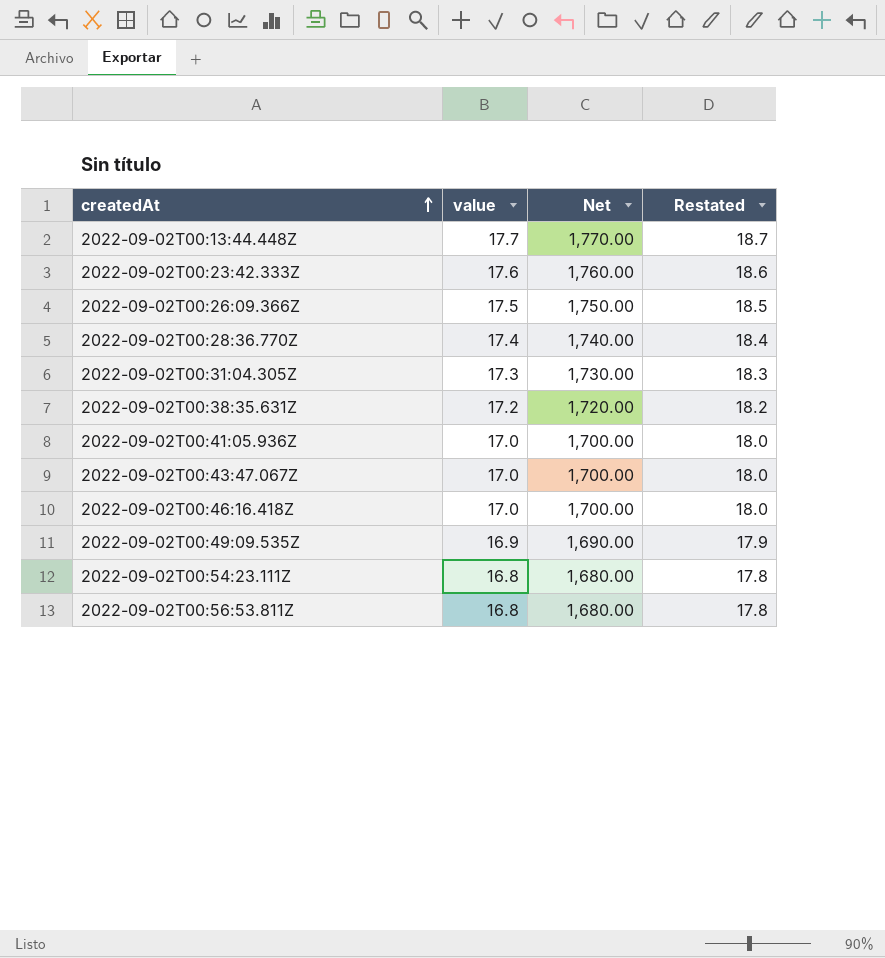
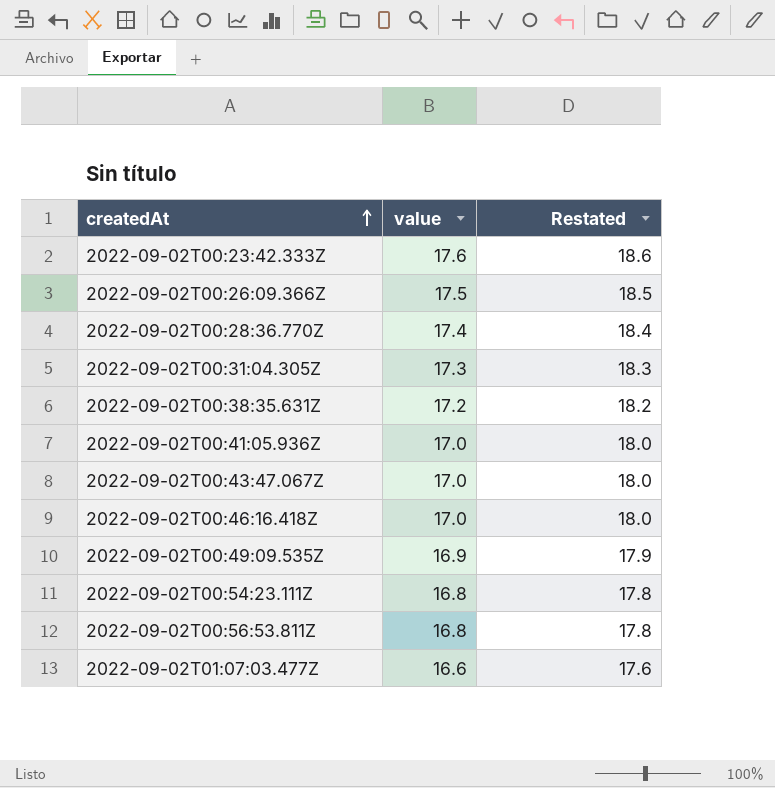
column Net | formula: [value] * 100 -> none
row 2022-09-02T00:13:44.448Z: 17.7 | 1,770.00 | 18.7 -> none
row 2022-09-02T01:07:03.477Z: none -> 16.6 | 17.6

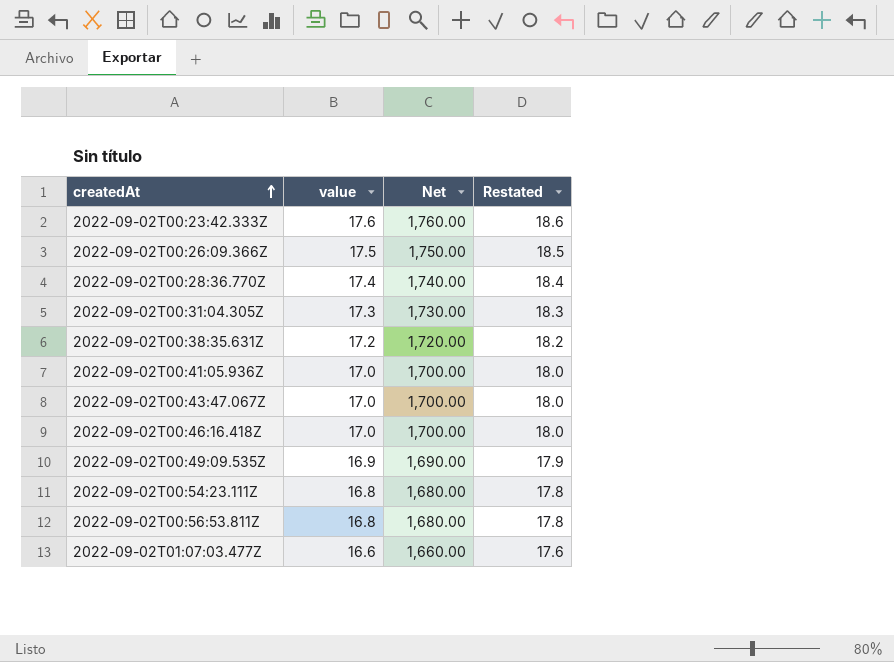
column Net | formula: none -> [value] * 100

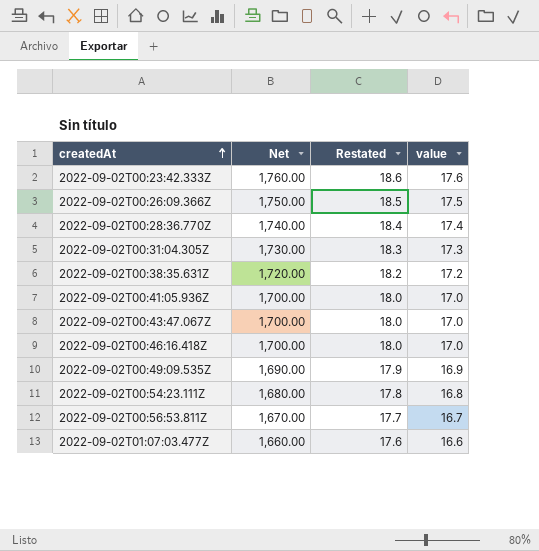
column value | position: 2 -> 4
2022-09-02T00:56:53.811Z | Net: 1,680.00 -> 1,670.00
2022-09-02T00:56:53.811Z | Restated: 17.8 -> 17.7
2022-09-02T00:56:53.811Z | value: 16.8 -> 16.7

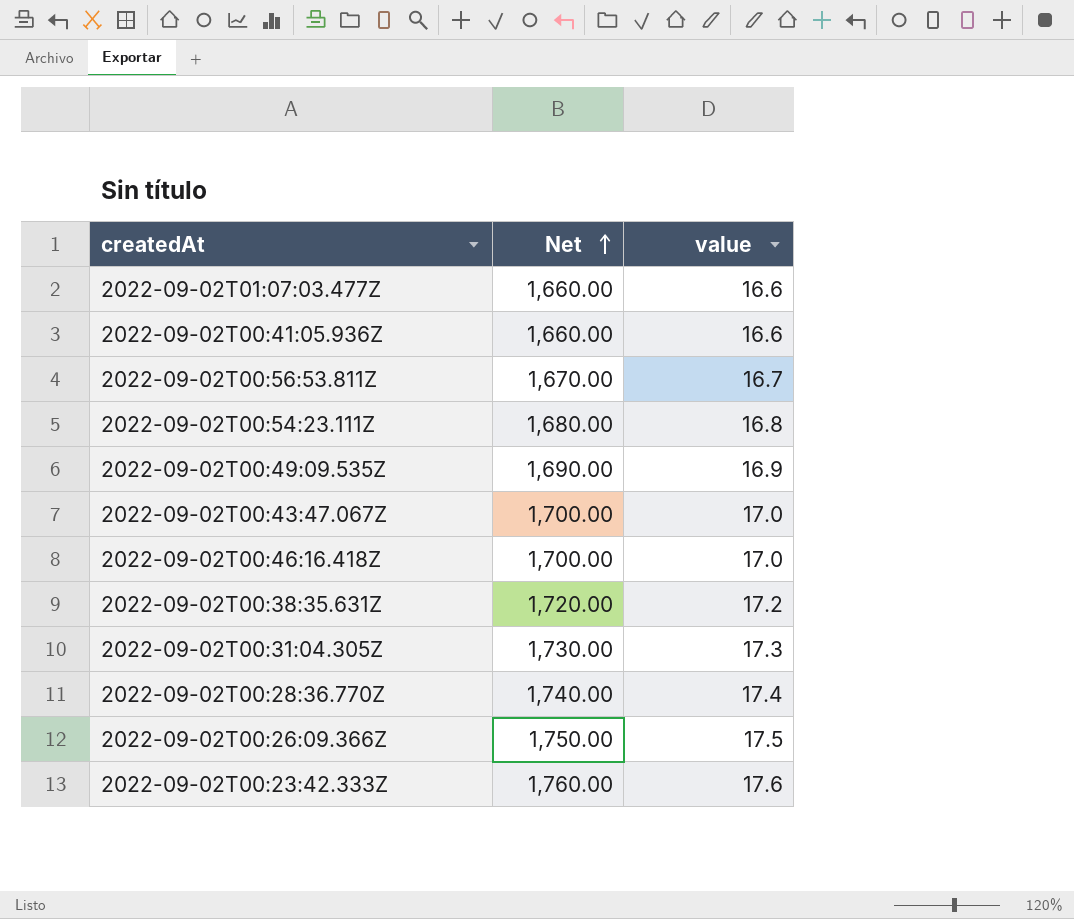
row order: createdAt ascending -> Net ascending
column Restated | formula: [value] + 1 -> none
2022-09-02T00:41:05.936Z | Net: 1,700.00 -> 1,660.00
2022-09-02T00:41:05.936Z | value: 17.0 -> 16.6

